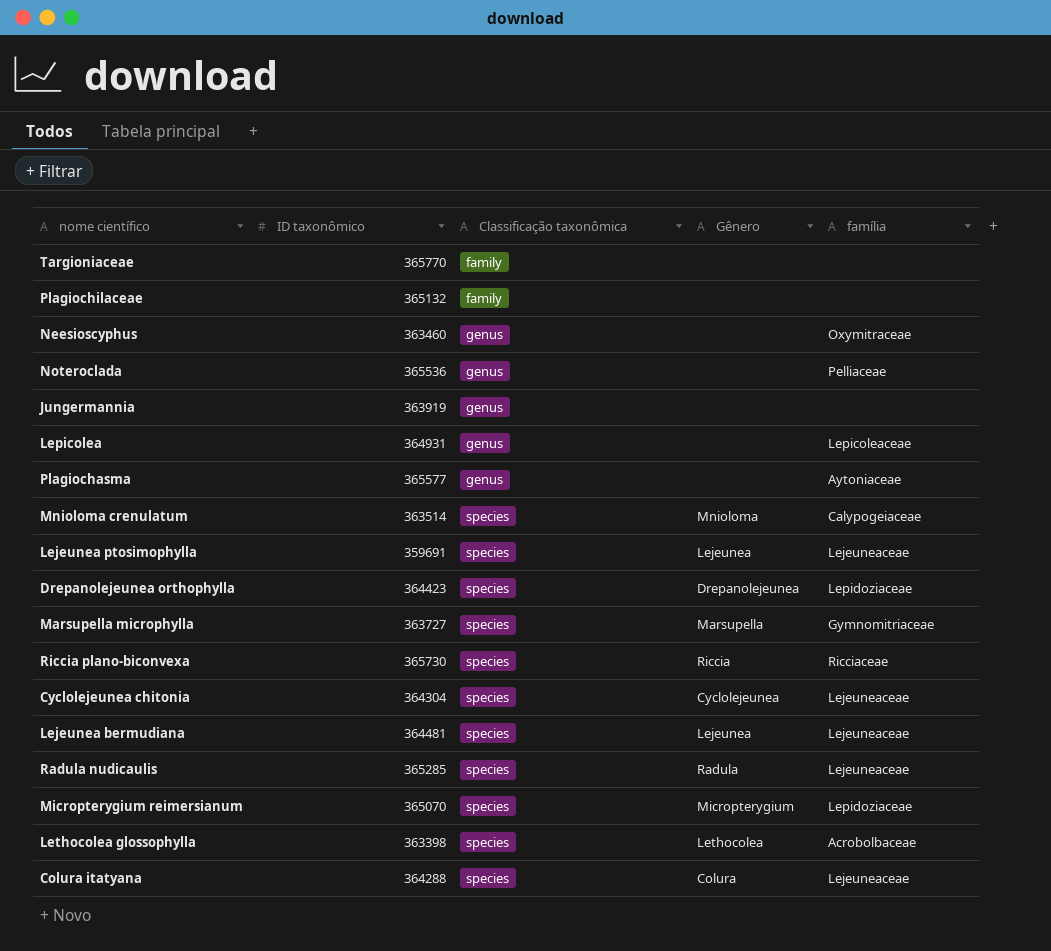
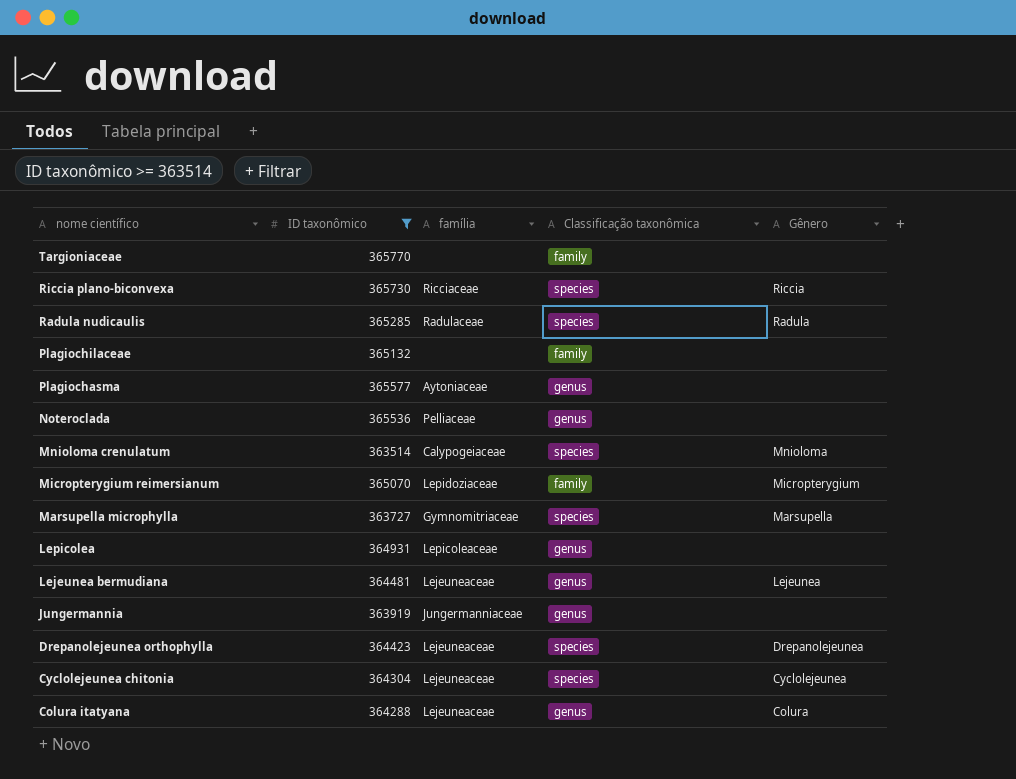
filter: none -> ID taxonômico >= 363514
row order: Classificação taxonômica ascending -> nome científico descending
column família | position: 5 -> 3
Radula nudicaulis | família: Lejeuneaceae -> Radulaceae
Micropterygium reimersianum | Classificação taxonômica: species -> family
Lejeunea bermudiana | Classificação taxonômica: species -> genus
Jungermannia | família: none -> Jungermanniaceae
Drepanolejeunea orthophylla | família: Lepidoziaceae -> Lejeuneaceae
Colura itatyana | Classificação taxonômica: species -> genus

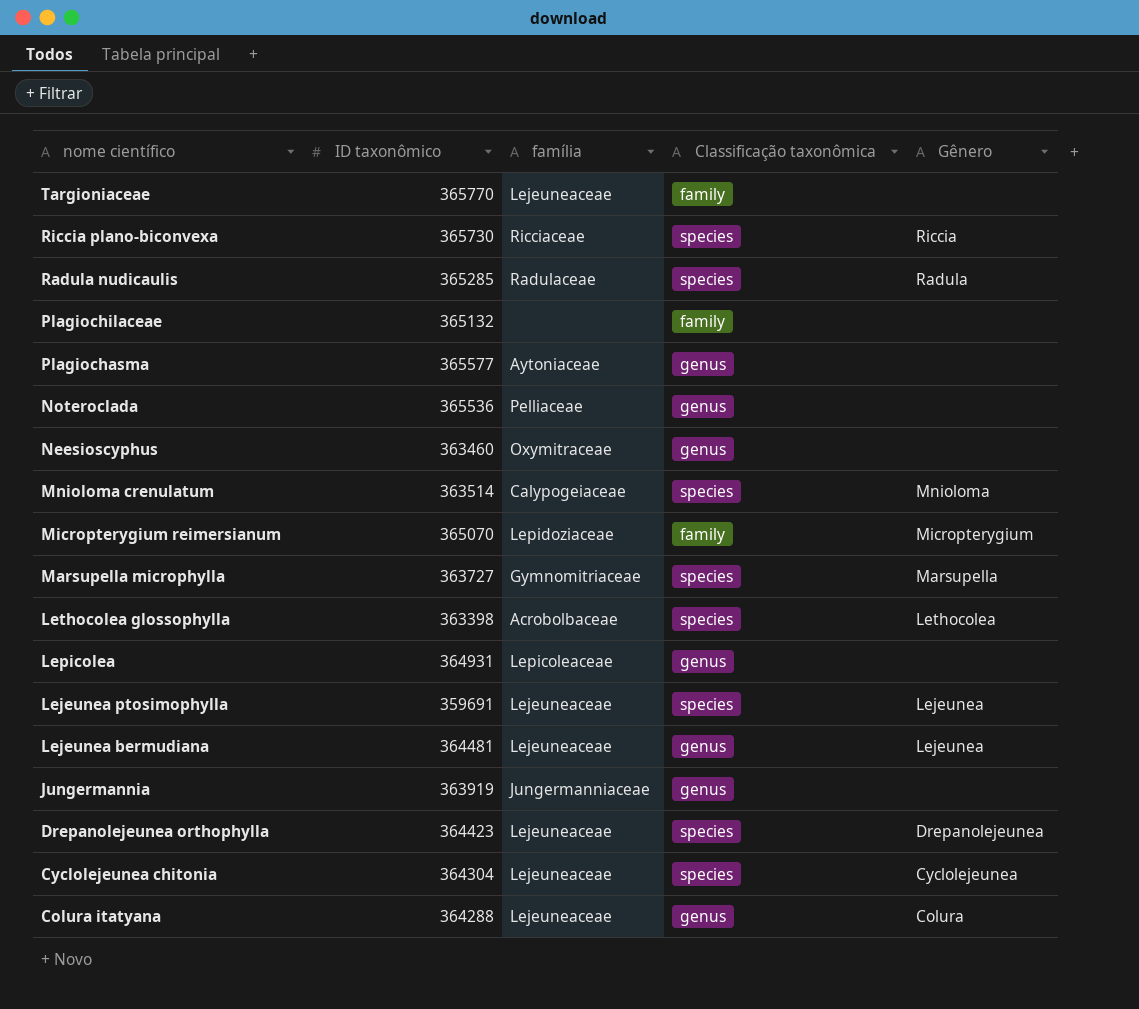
filter: ID taxonômico >= 363514 -> none
Targioniaceae | família: none -> Lejeuneaceae

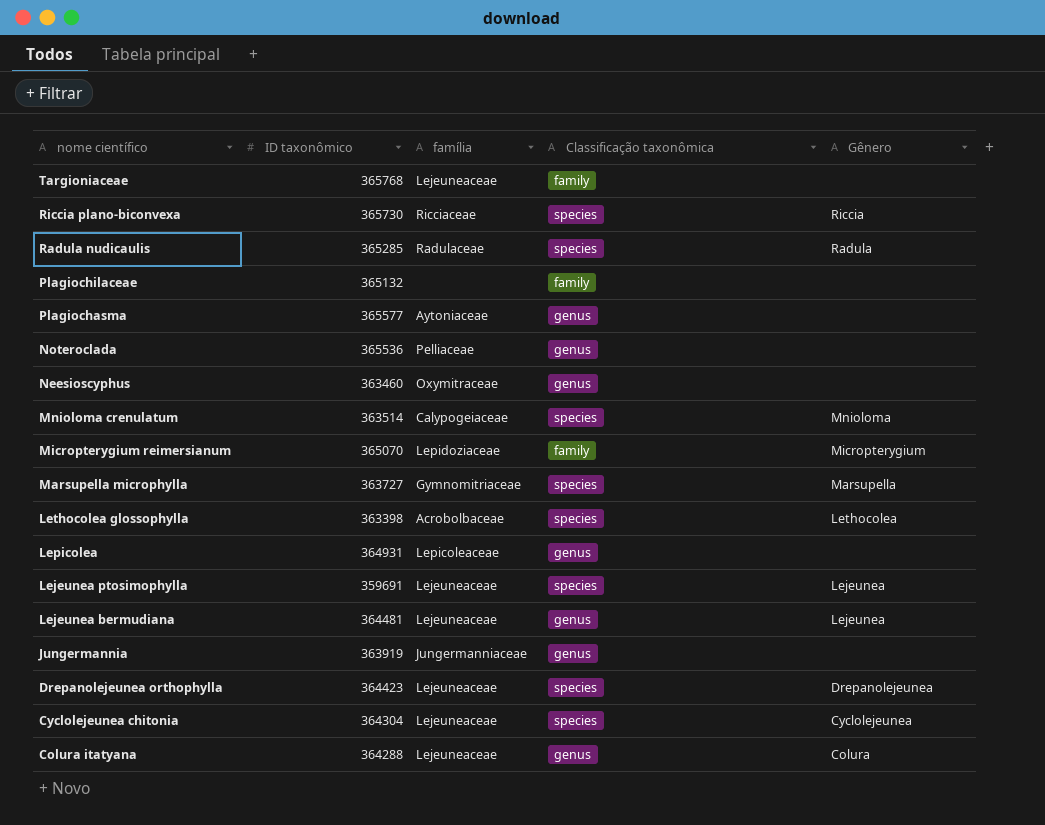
Targioniaceae | ID taxonômico: 365770 -> 365768

